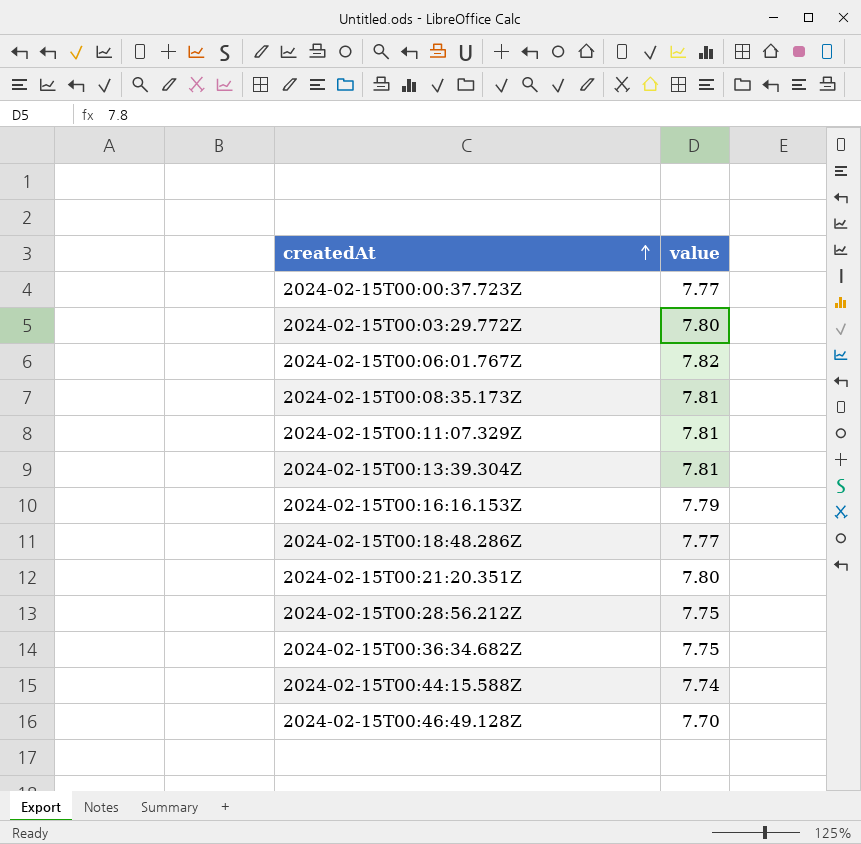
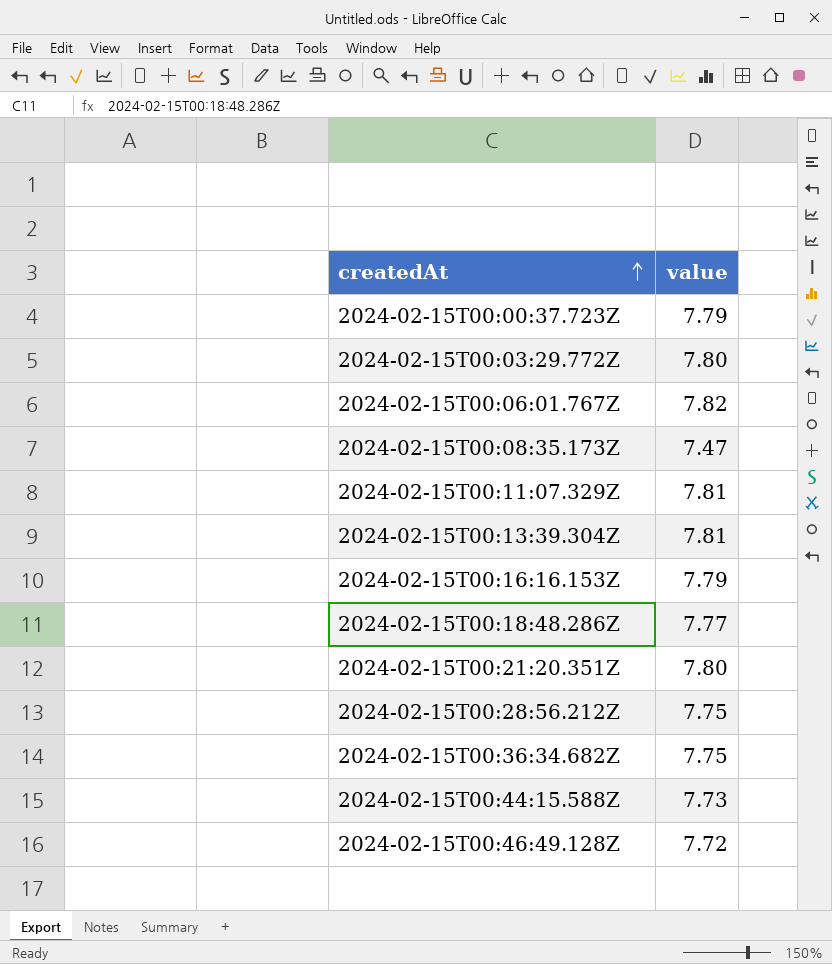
2024-02-15T00:00:37.723Z | value: 7.77 -> 7.79
2024-02-15T00:08:35.173Z | value: 7.81 -> 7.47
2024-02-15T00:44:15.588Z | value: 7.74 -> 7.73
2024-02-15T00:46:49.128Z | value: 7.70 -> 7.72

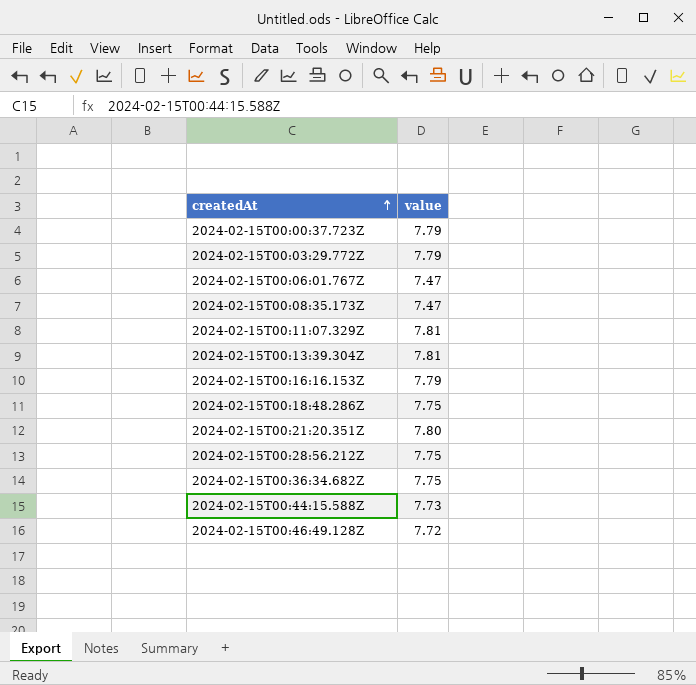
2024-02-15T00:03:29.772Z | value: 7.80 -> 7.79
2024-02-15T00:06:01.767Z | value: 7.82 -> 7.47
2024-02-15T00:18:48.286Z | value: 7.77 -> 7.75

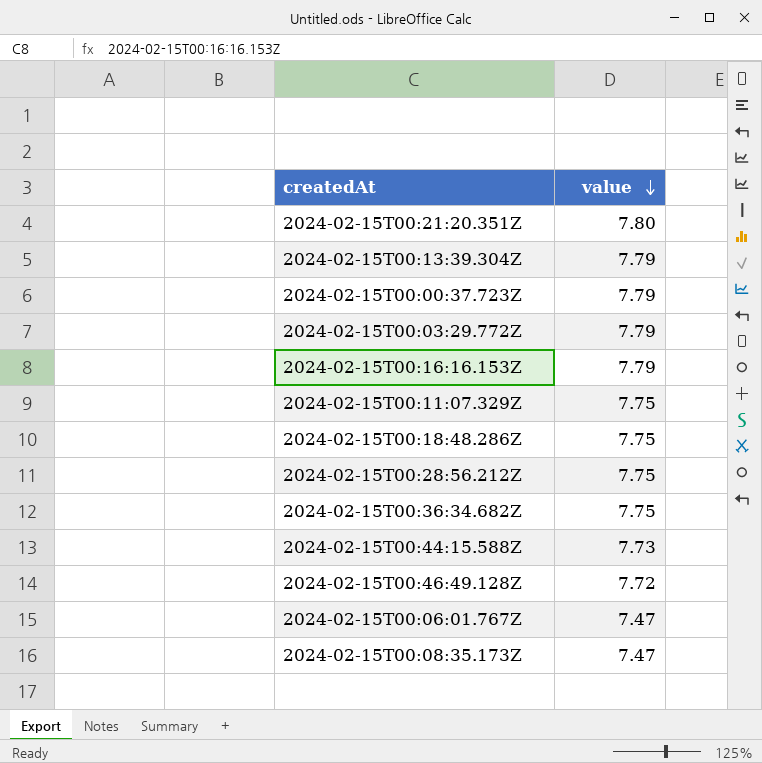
row order: createdAt ascending -> value descending
2024-02-15T00:13:39.304Z | value: 7.81 -> 7.79
2024-02-15T00:11:07.329Z | value: 7.81 -> 7.75

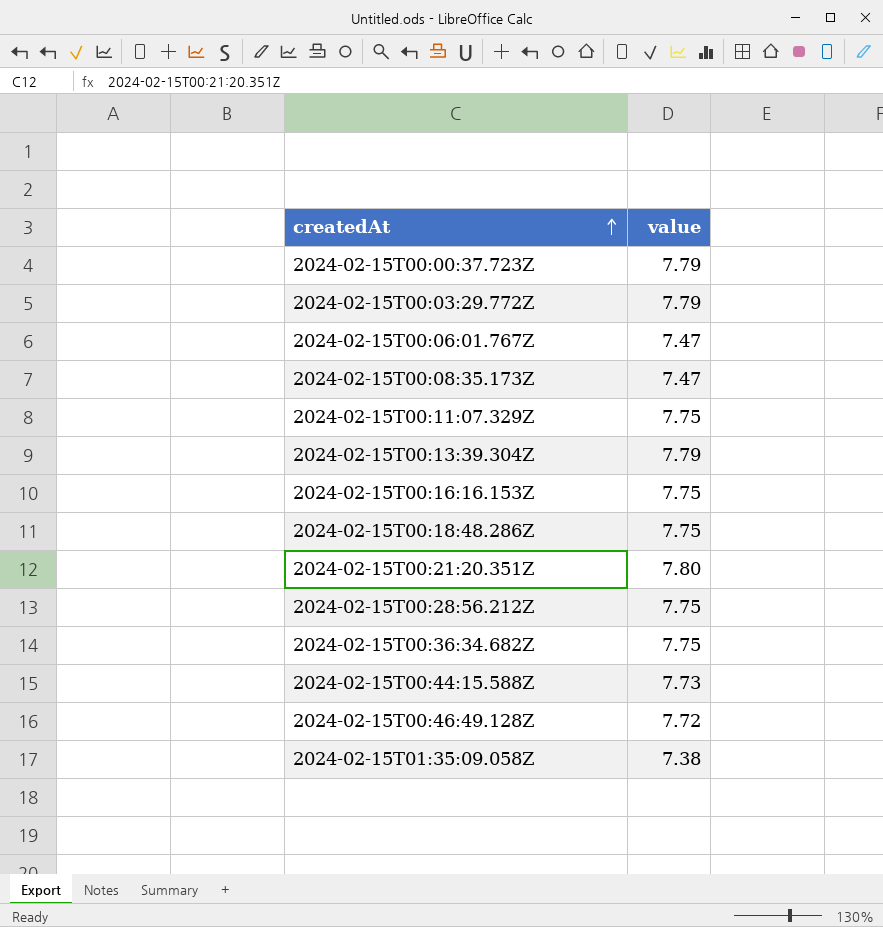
row order: value descending -> createdAt ascending
2024-02-15T00:16:16.153Z | value: 7.79 -> 7.75
row 2024-02-15T01:35:09.058Z: none -> 7.38

